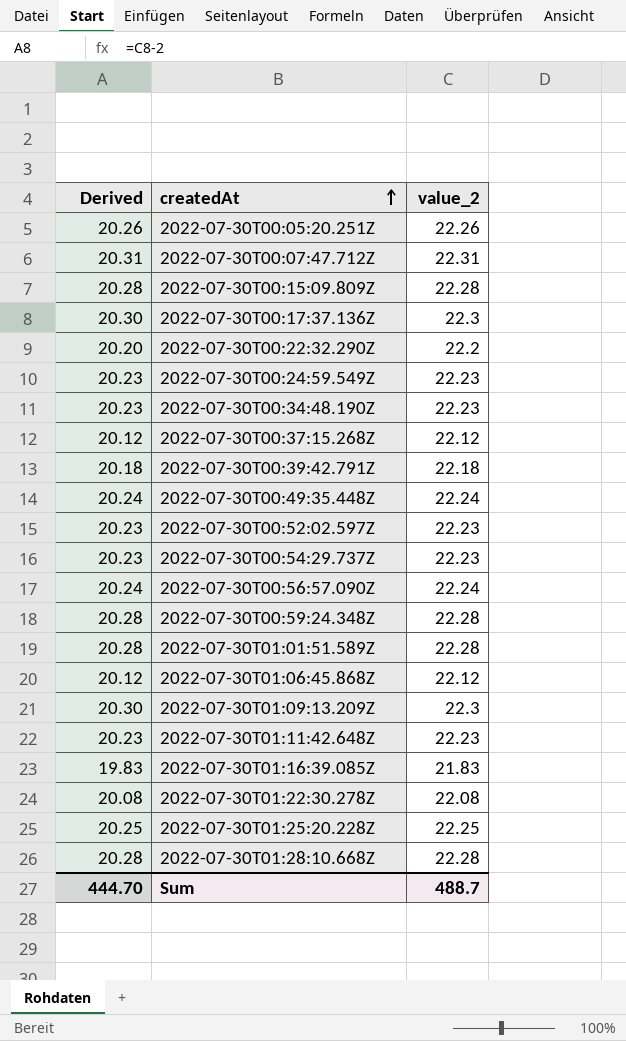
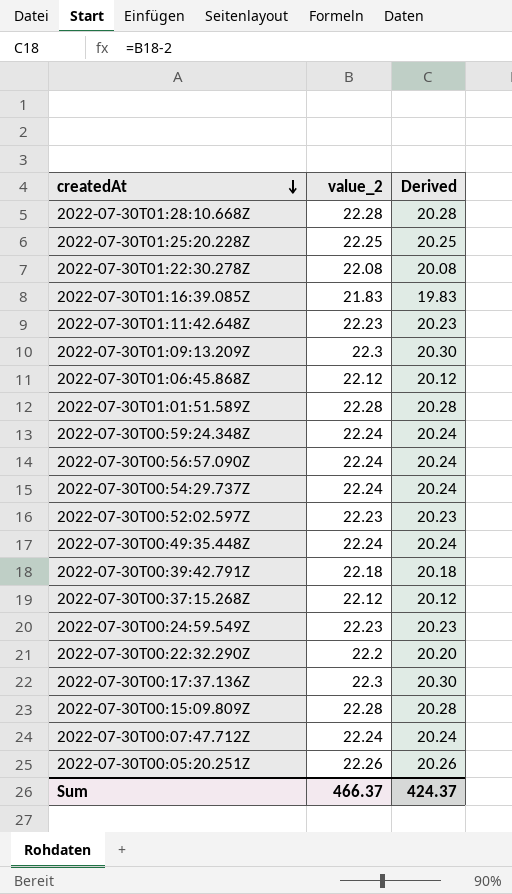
row order: createdAt ascending -> createdAt descending
column Derived | position: 1 -> 3
row 2022-07-30T00:34:48.190Z: 20.23 | 22.23 -> none
2022-07-30T00:59:24.348Z | value_2: 22.28 -> 22.24
2022-07-30T00:59:24.348Z | Derived: 20.28 -> 20.24
2022-07-30T00:54:29.737Z | value_2: 22.23 -> 22.24
2022-07-30T00:54:29.737Z | Derived: 20.23 -> 20.24
2022-07-30T00:07:47.712Z | value_2: 22.31 -> 22.24
2022-07-30T00:07:47.712Z | Derived: 20.31 -> 20.24
Sum | value_2: 488.7 -> 466.37
Sum | Derived: 444.70 -> 424.37

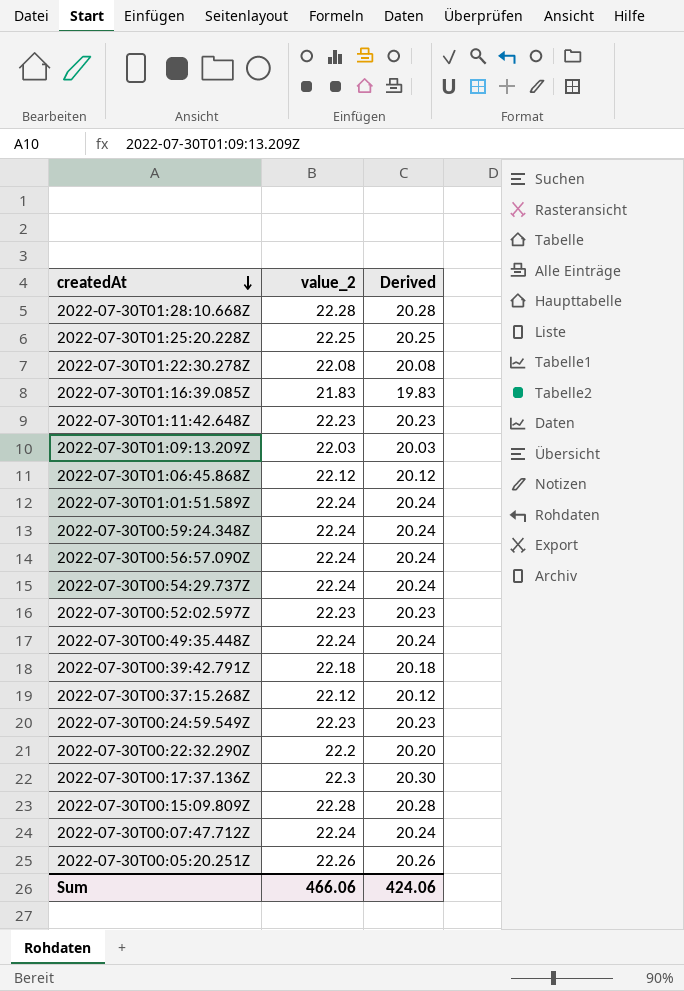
2022-07-30T01:09:13.209Z | value_2: 22.3 -> 22.03
2022-07-30T01:09:13.209Z | Derived: 20.30 -> 20.03
2022-07-30T01:01:51.589Z | value_2: 22.28 -> 22.24
2022-07-30T01:01:51.589Z | Derived: 20.28 -> 20.24
Sum | value_2: 466.37 -> 466.06
Sum | Derived: 424.37 -> 424.06

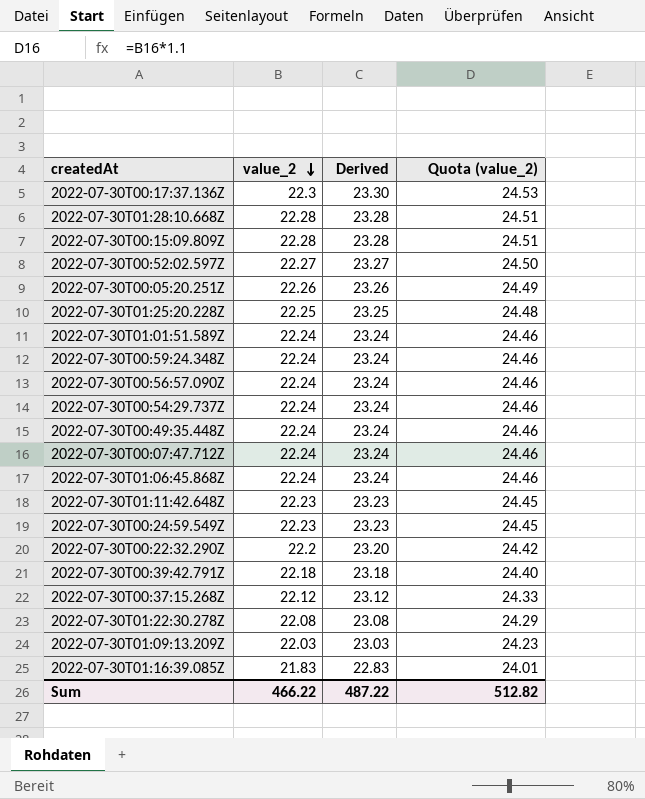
row order: createdAt descending -> value_2 descending
column Derived | formula: [value_2] - 2 -> [value_2] + 1
column Quota (value_2) | formula: none -> [value_2] * 1.1
2022-07-30T00:52:02.597Z | value_2: 22.23 -> 22.27
2022-07-30T01:06:45.868Z | value_2: 22.12 -> 22.24
Sum | value_2: 466.06 -> 466.22
Sum | Derived: 424.06 -> 487.22

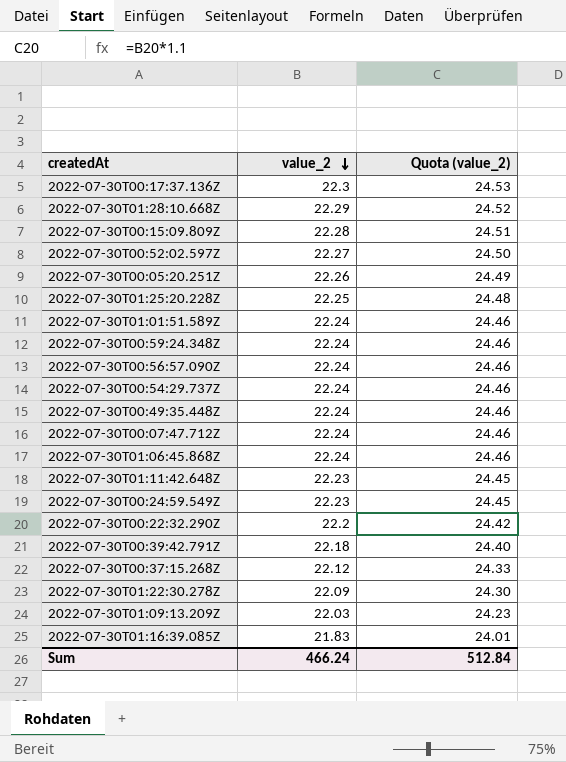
column Derived | formula: [value_2] + 1 -> none
2022-07-30T01:28:10.668Z | value_2: 22.28 -> 22.29
2022-07-30T01:28:10.668Z | Quota (value_2): 24.51 -> 24.52
2022-07-30T01:22:30.278Z | value_2: 22.08 -> 22.09
2022-07-30T01:22:30.278Z | Quota (value_2): 24.29 -> 24.30
Sum | value_2: 466.22 -> 466.24
Sum | Quota (value_2): 512.82 -> 512.84

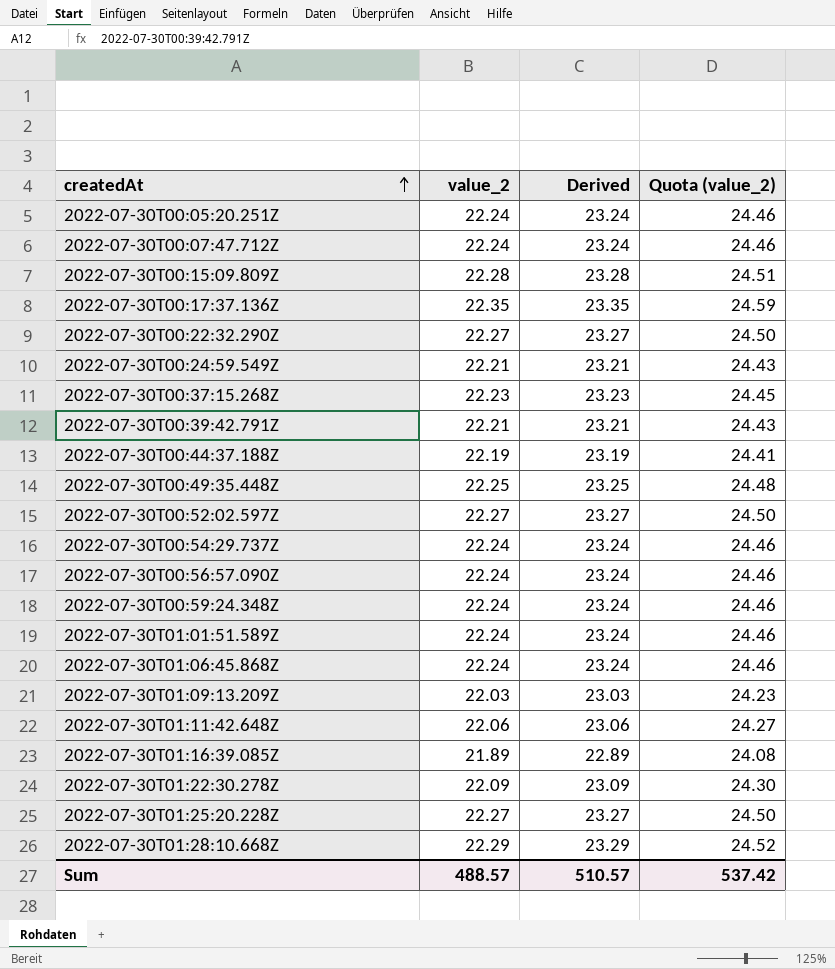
row order: value_2 descending -> createdAt ascending
column Derived | formula: none -> [value_2] + 1
2022-07-30T00:05:20.251Z | value_2: 22.26 -> 22.24
2022-07-30T00:05:20.251Z | Quota (value_2): 24.49 -> 24.46
2022-07-30T00:17:37.136Z | value_2: 22.3 -> 22.35
2022-07-30T00:17:37.136Z | Quota (value_2): 24.53 -> 24.59
2022-07-30T00:22:32.290Z | value_2: 22.2 -> 22.27
2022-07-30T00:22:32.290Z | Quota (value_2): 24.42 -> 24.50
2022-07-30T00:24:59.549Z | value_2: 22.23 -> 22.21
2022-07-30T00:24:59.549Z | Quota (value_2): 24.45 -> 24.43
2022-07-30T00:37:15.268Z | value_2: 22.12 -> 22.23
2022-07-30T00:37:15.268Z | Quota (value_2): 24.33 -> 24.45
2022-07-30T00:39:42.791Z | value_2: 22.18 -> 22.21
2022-07-30T00:39:42.791Z | Quota (value_2): 24.40 -> 24.43
row 2022-07-30T00:44:37.188Z: none -> 22.19 | 23.19 | 24.41
2022-07-30T00:49:35.448Z | value_2: 22.24 -> 22.25
2022-07-30T00:49:35.448Z | Quota (value_2): 24.46 -> 24.48
2022-07-30T01:11:42.648Z | value_2: 22.23 -> 22.06
2022-07-30T01:11:42.648Z | Quota (value_2): 24.45 -> 24.27
2022-07-30T01:16:39.085Z | value_2: 21.83 -> 21.89
2022-07-30T01:16:39.085Z | Quota (value_2): 24.01 -> 24.08
2022-07-30T01:25:20.228Z | value_2: 22.25 -> 22.27
2022-07-30T01:25:20.228Z | Quota (value_2): 24.48 -> 24.50
Sum | value_2: 466.24 -> 488.57
Sum | Quota (value_2): 512.84 -> 537.42

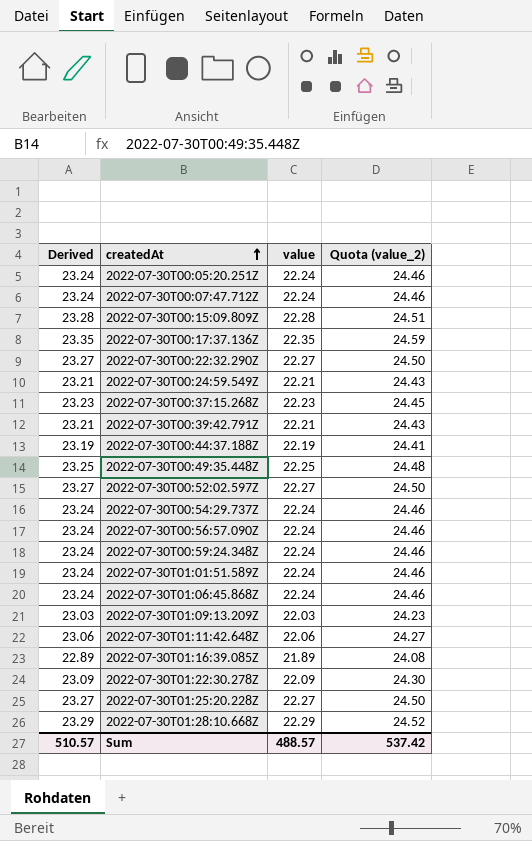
column Derived | position: 3 -> 1
column name: value_2 -> value

